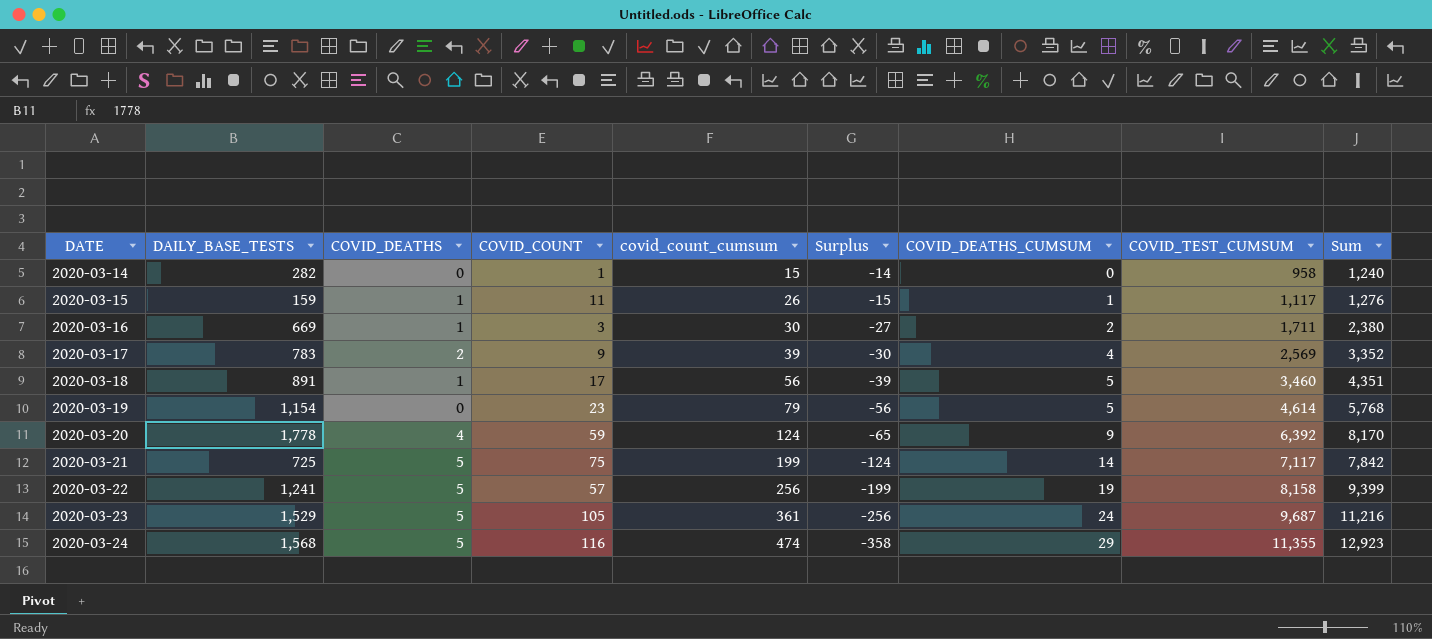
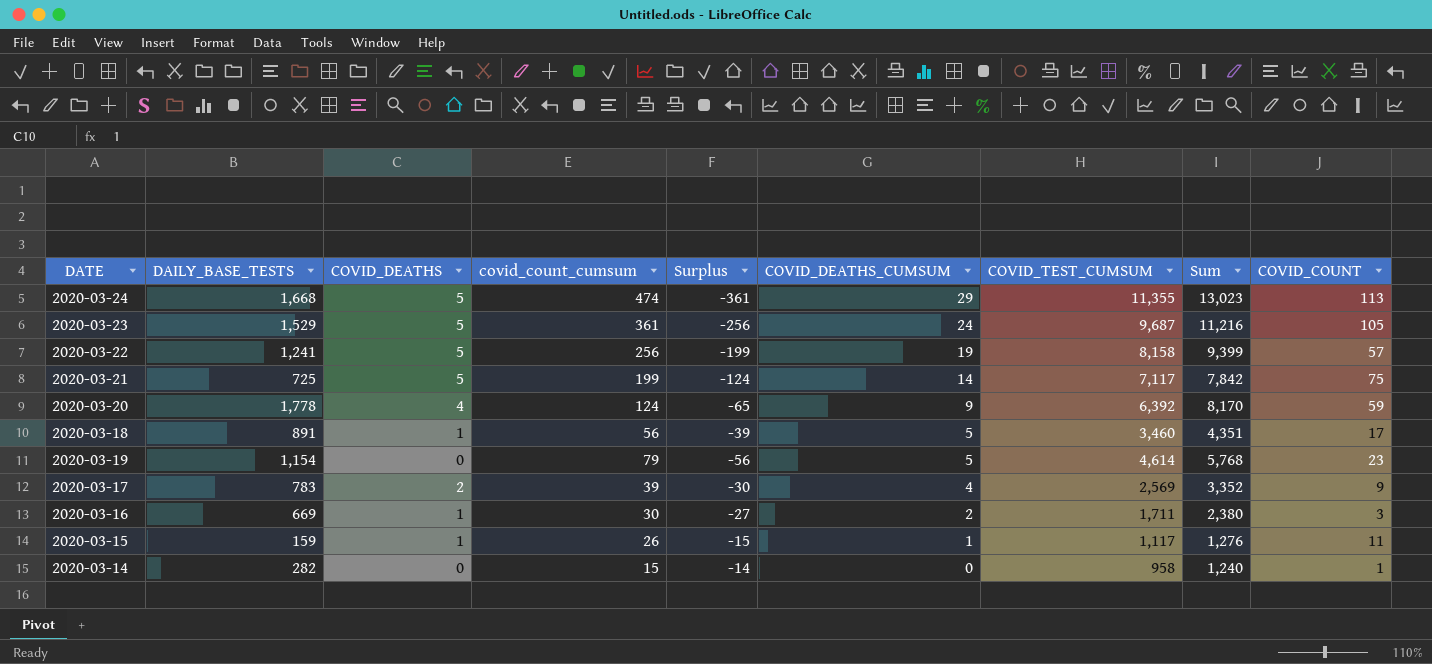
row order: DATE ascending -> COVID_DEATHS_CUMSUM descending
column COVID_COUNT | position: 4 -> 9
2020-03-24 | DAILY_BASE_TESTS: 1,568 -> 1,668
2020-03-24 | Surplus: -358 -> -361
2020-03-24 | Sum: 12,923 -> 13,023
2020-03-24 | COVID_COUNT: 116 -> 113

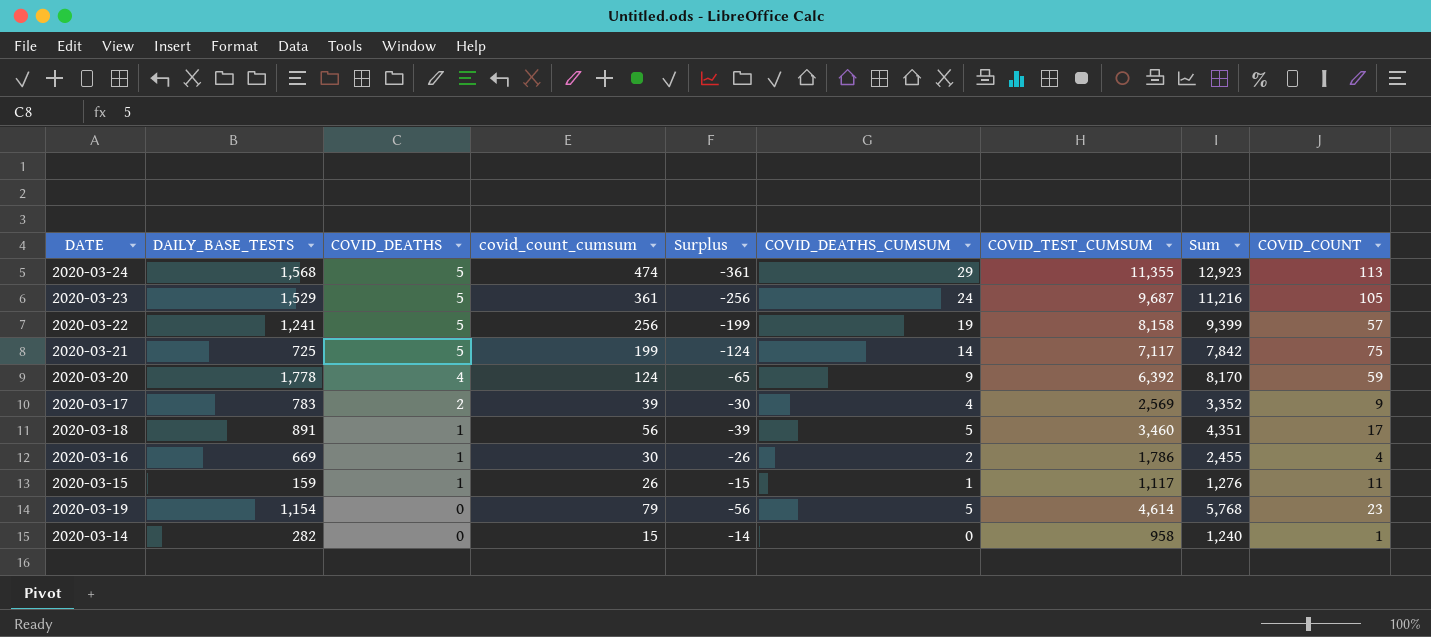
row order: COVID_DEATHS_CUMSUM descending -> COVID_DEATHS descending
2020-03-24 | DAILY_BASE_TESTS: 1,668 -> 1,568
2020-03-24 | Sum: 13,023 -> 12,923
2020-03-16 | Surplus: -27 -> -26
2020-03-16 | COVID_TEST_CUMSUM: 1,711 -> 1,786
2020-03-16 | Sum: 2,380 -> 2,455
2020-03-16 | COVID_COUNT: 3 -> 4

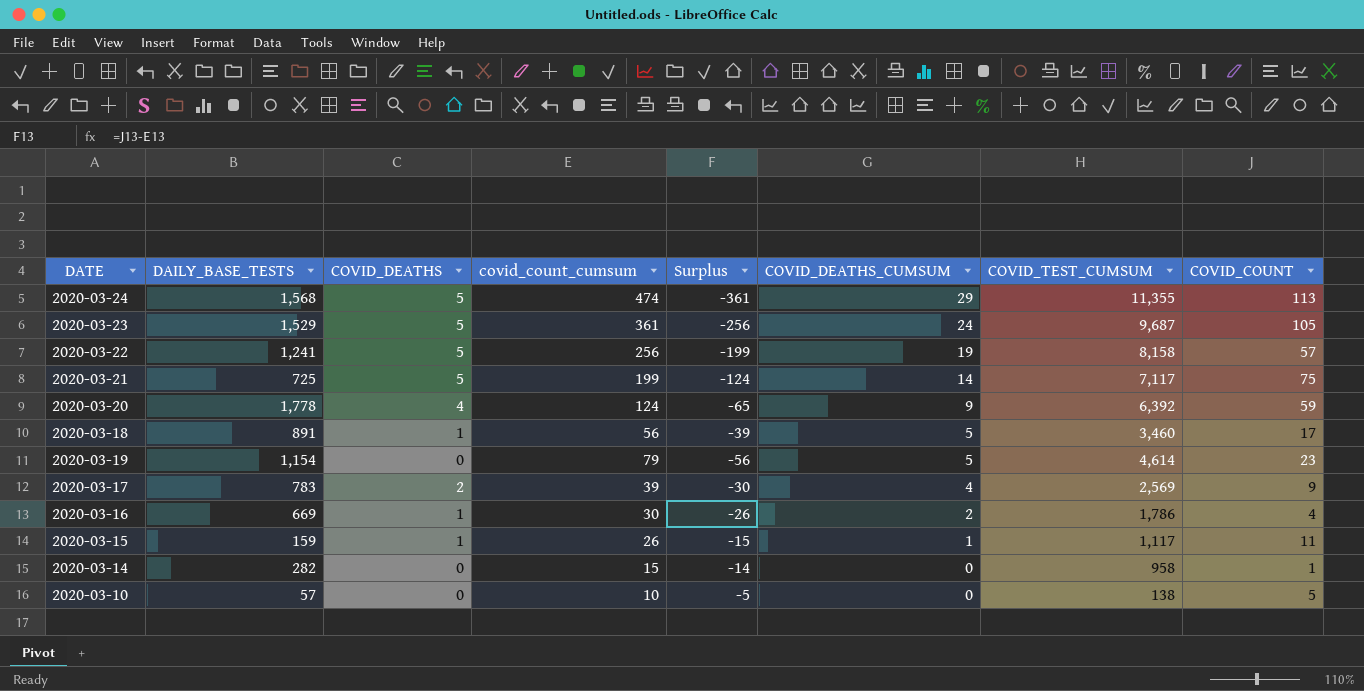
row order: COVID_DEATHS descending -> COVID_DEATHS_CUMSUM descending
column Sum | formula: [DAILY_BASE_TESTS] + [COVID_TEST_CUMSUM] -> none
row 2020-03-10: none -> 57 | 0 | 10 | -5 | 0 | 138 | 5

